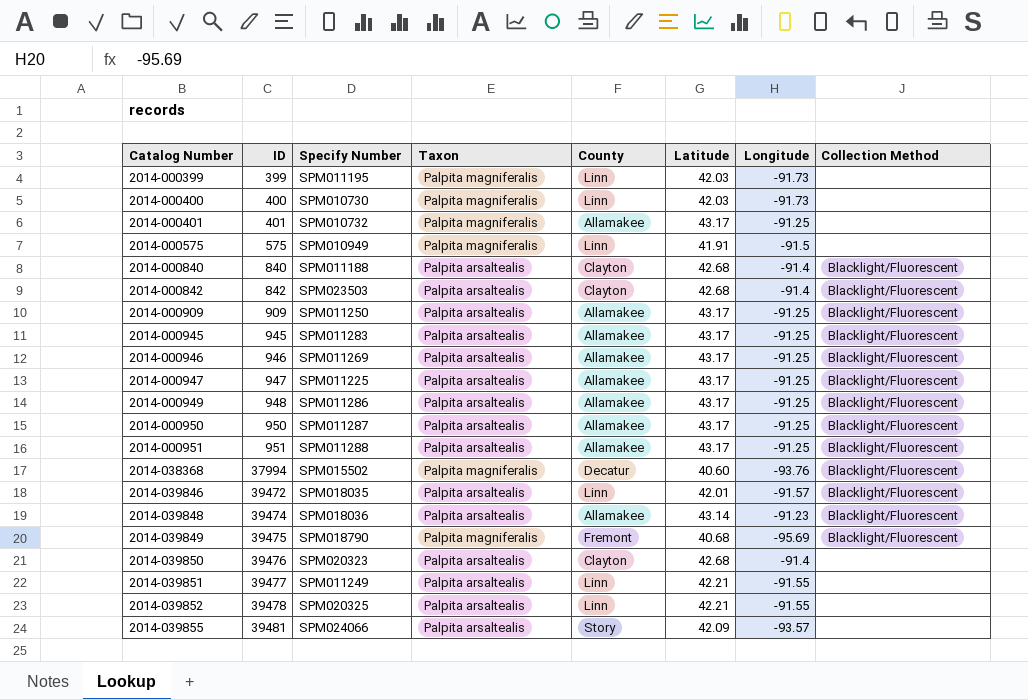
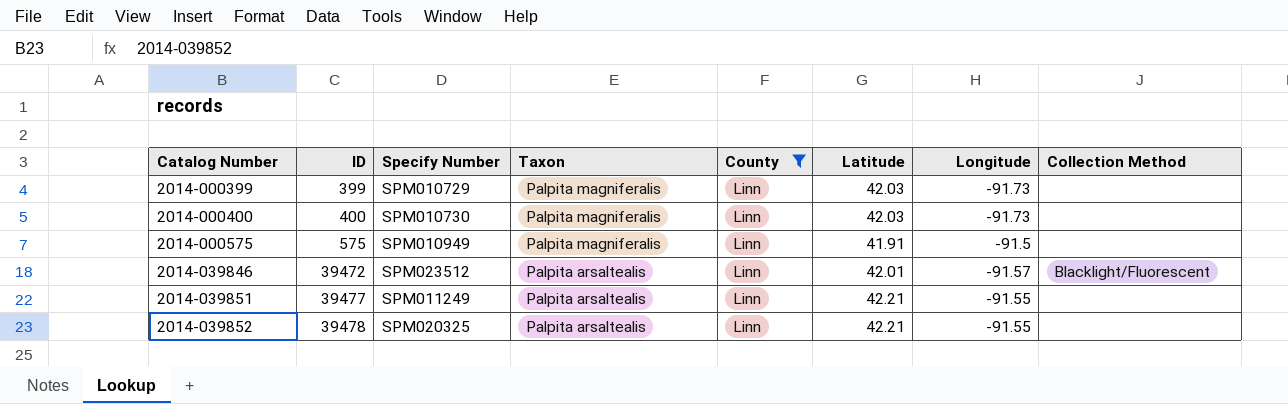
filter: none -> County = Linn
2014-000399 | Specify Number: SPM011195 -> SPM010729
2014-039846 | Specify Number: SPM018035 -> SPM023512

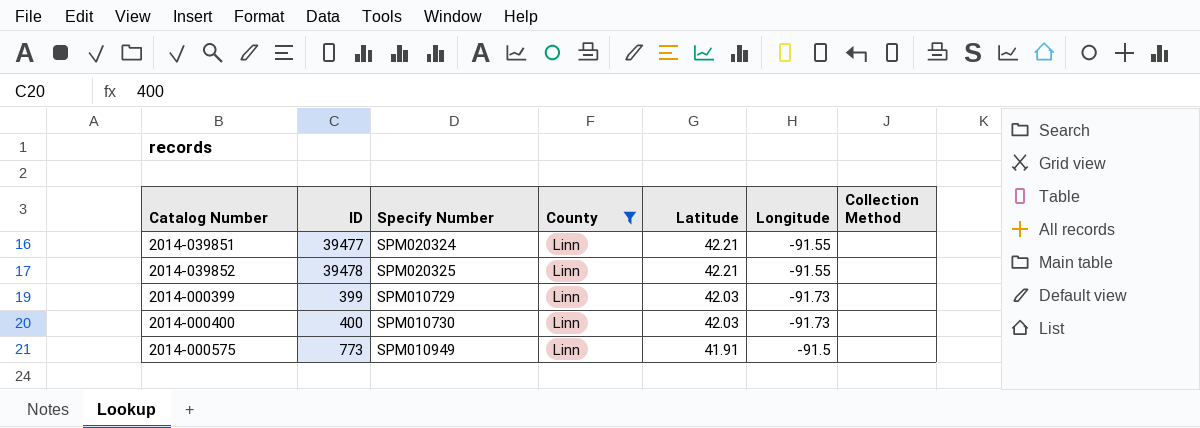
row order: Catalog Number ascending -> Latitude descending
column Taxon | position: 4 -> none
row 2014-039846: 39472 | SPM023512 | Palpita arsaltealis | Linn | 42.01 | -91.57 | Blacklight/Fluorescent -> none
2014-039851 | Specify Number: SPM011249 -> SPM020324
2014-000575 | ID: 575 -> 773

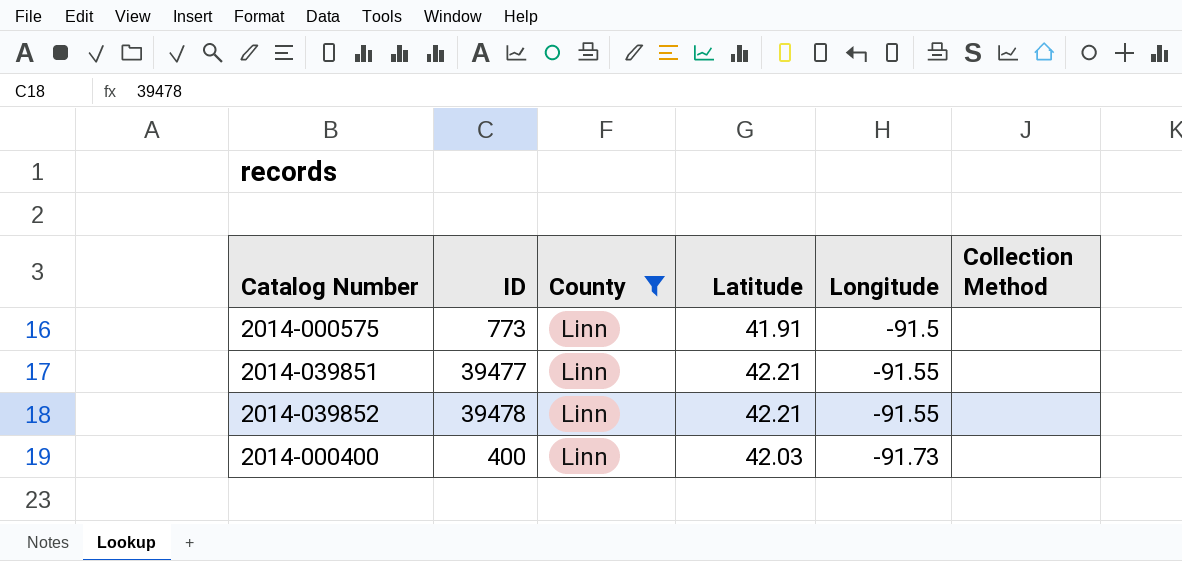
row order: Latitude descending -> Longitude descending
column Specify Number | position: 3 -> none
row 2014-000399: 399 | SPM010729 | Linn | 42.03 | -91.73 | none -> none

